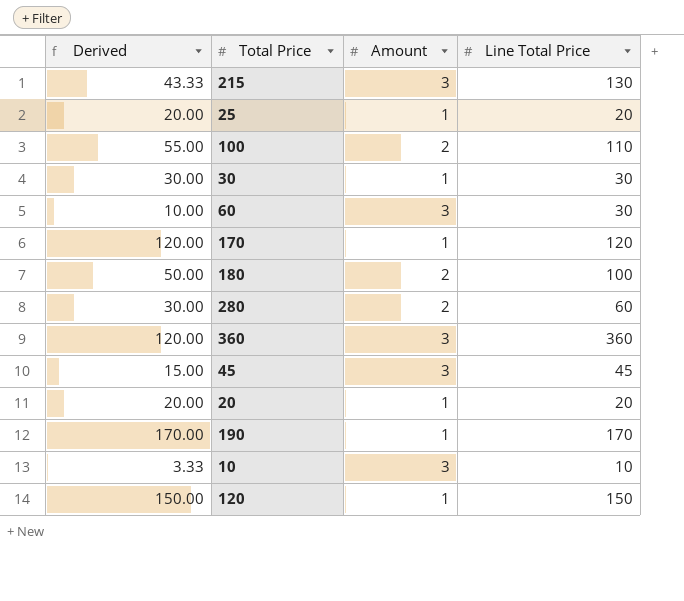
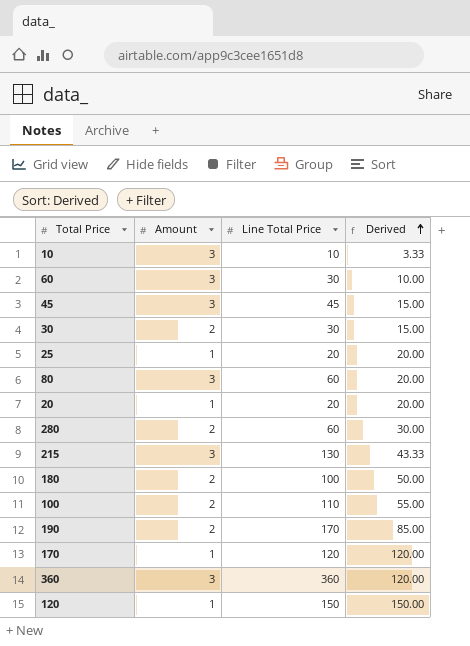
row order: none -> Derived ascending
column Derived | position: 1 -> 4
30 | Amount: 1 -> 2
30 | Derived: 30.00 -> 15.00
row 80: none -> 3 | 60 | 20.00
190 | Amount: 1 -> 2
190 | Derived: 170.00 -> 85.00

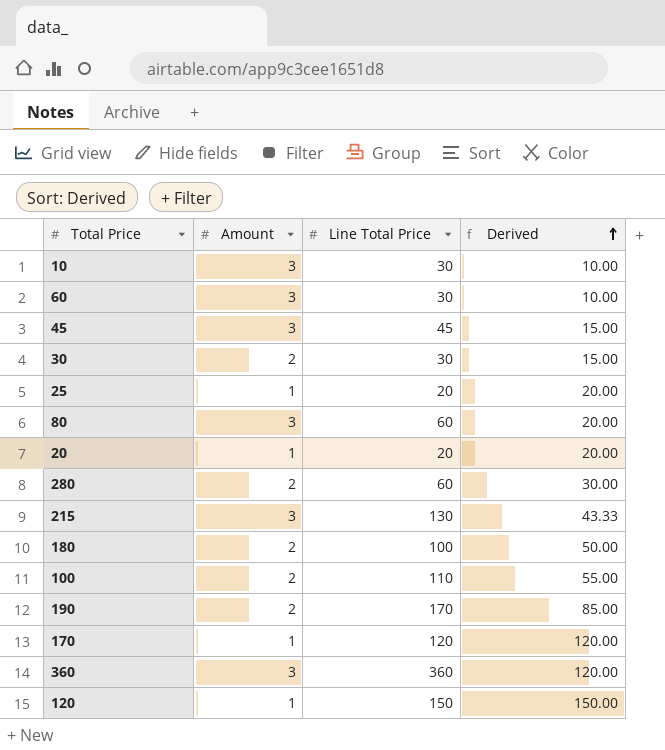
10 | Line Total Price: 10 -> 30
10 | Derived: 3.33 -> 10.00

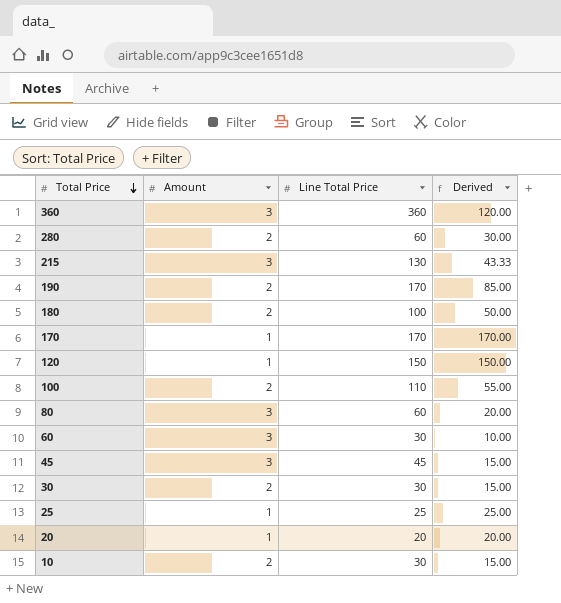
row order: Derived ascending -> Total Price descending
170 | Line Total Price: 120 -> 170
170 | Derived: 120.00 -> 170.00
25 | Line Total Price: 20 -> 25
25 | Derived: 20.00 -> 25.00
10 | Amount: 3 -> 2
10 | Derived: 10.00 -> 15.00

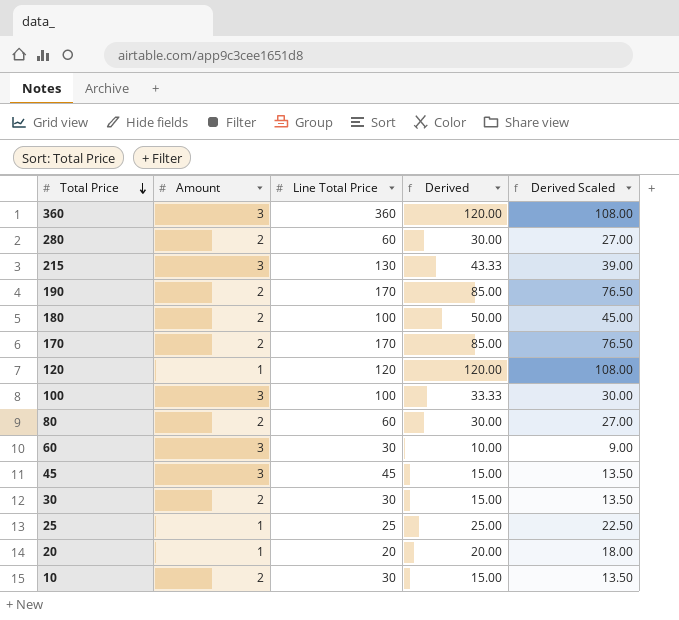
column Derived Scaled | formula: none -> [Derived] * 0.9
170 | Amount: 1 -> 2
170 | Derived: 170.00 -> 85.00
120 | Line Total Price: 150 -> 120
120 | Derived: 150.00 -> 120.00
100 | Amount: 2 -> 3
100 | Line Total Price: 110 -> 100
100 | Derived: 55.00 -> 33.33
80 | Amount: 3 -> 2
80 | Derived: 20.00 -> 30.00

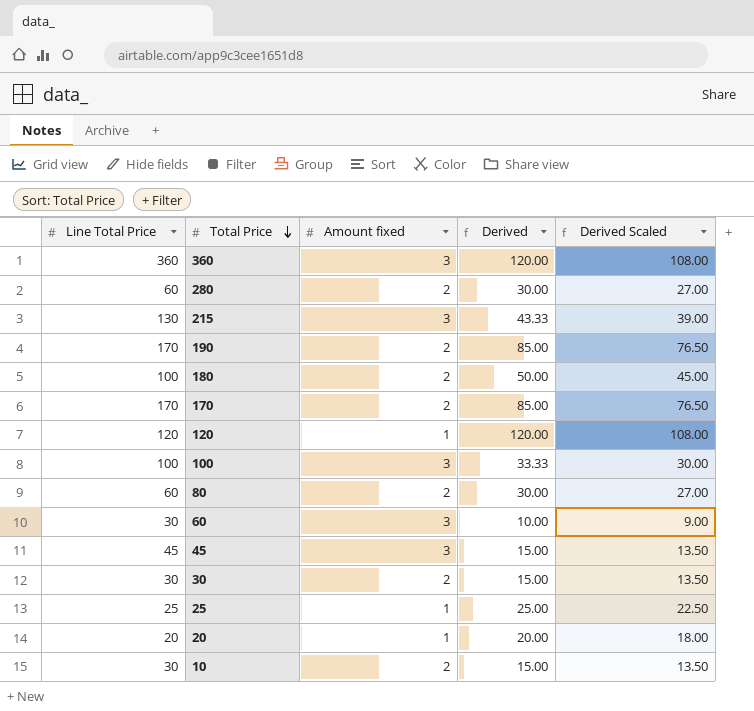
column Line Total Price | position: 3 -> 1
column name: Amount -> Amount fixed

